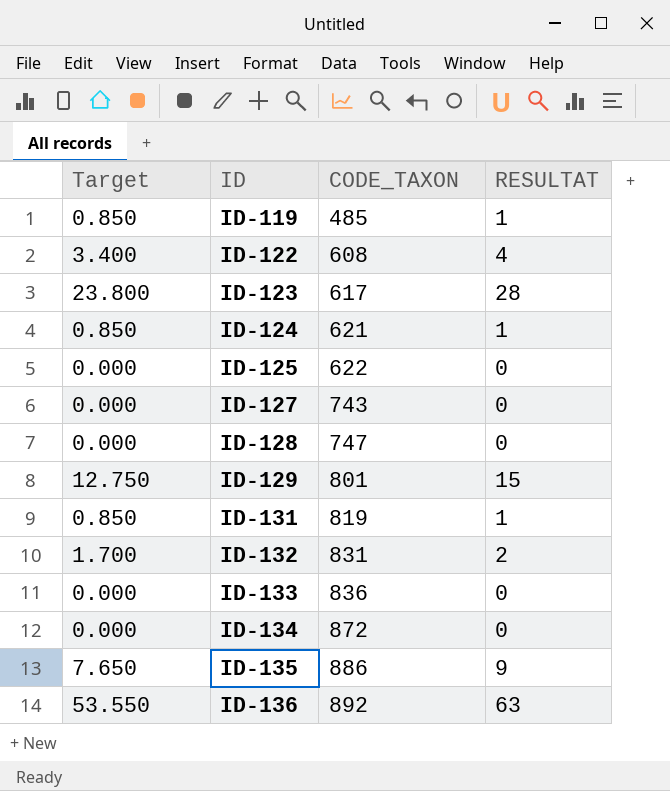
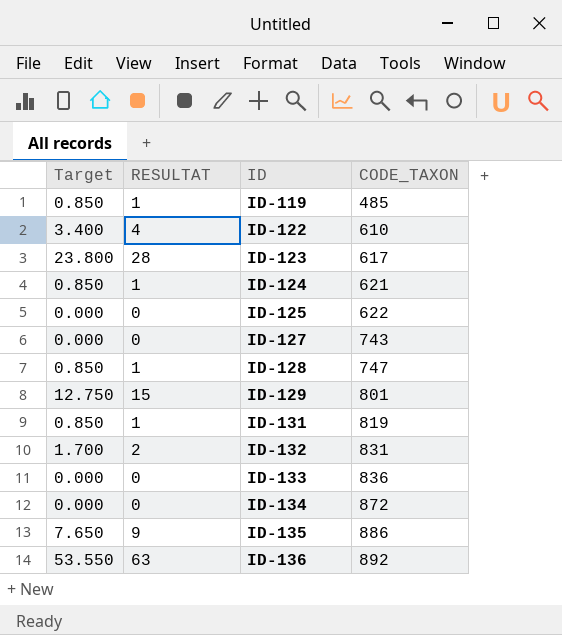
column RESULTAT | position: 4 -> 2
ID-122 | CODE_TAXON: 608 -> 610
ID-128 | Target: 0.000 -> 0.850
ID-128 | RESULTAT: 0 -> 1

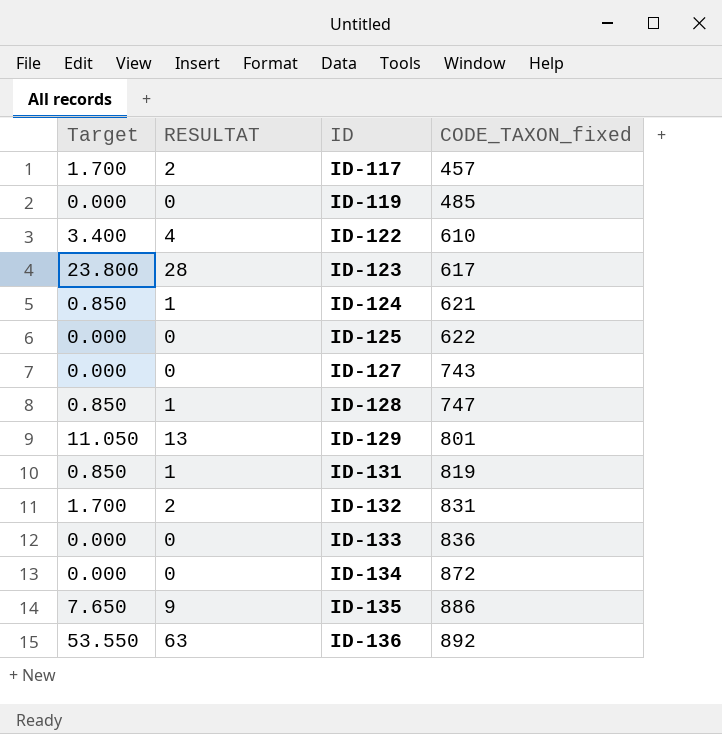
column name: CODE_TAXON -> CODE_TAXON_fixed
row ID-117: none -> 1.700 | 2 | 457
ID-119 | Target: 0.850 -> 0.000
ID-119 | RESULTAT: 1 -> 0
ID-129 | Target: 12.750 -> 11.050
ID-129 | RESULTAT: 15 -> 13

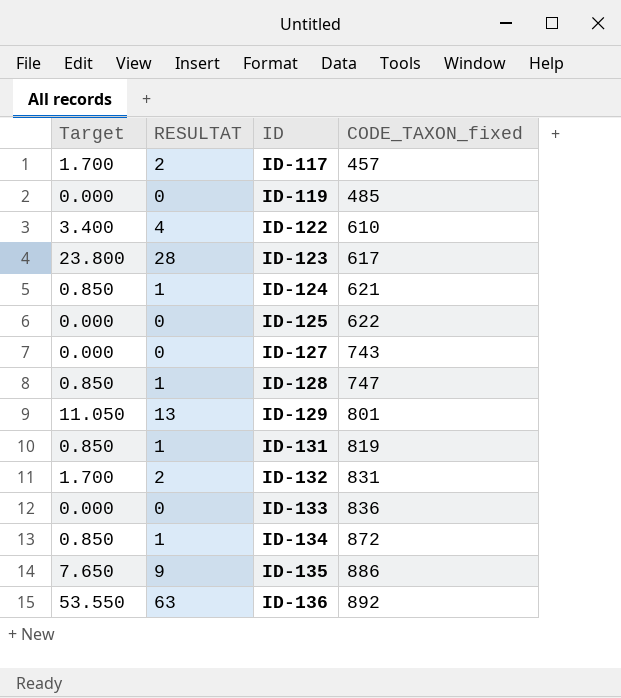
ID-134 | Target: 0.000 -> 0.850
ID-134 | RESULTAT: 0 -> 1

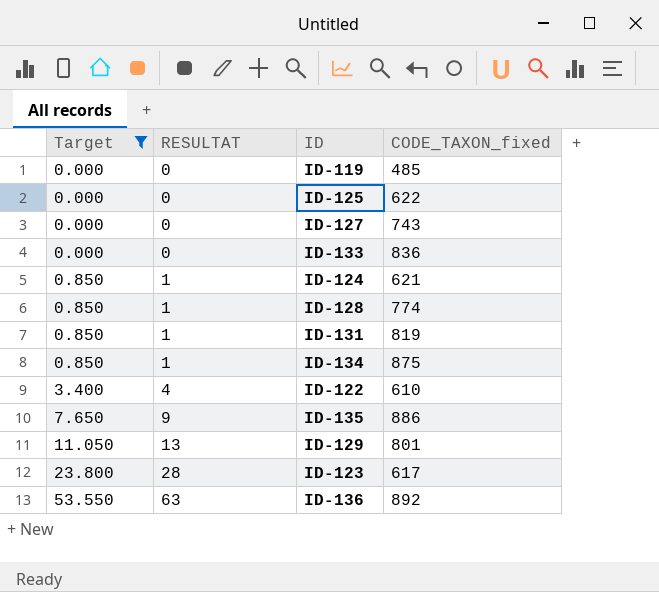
filter: none -> Target != 1.700
row order: ID ascending -> Target ascending
ID-128 | CODE_TAXON_fixed: 747 -> 774
ID-134 | CODE_TAXON_fixed: 872 -> 875

